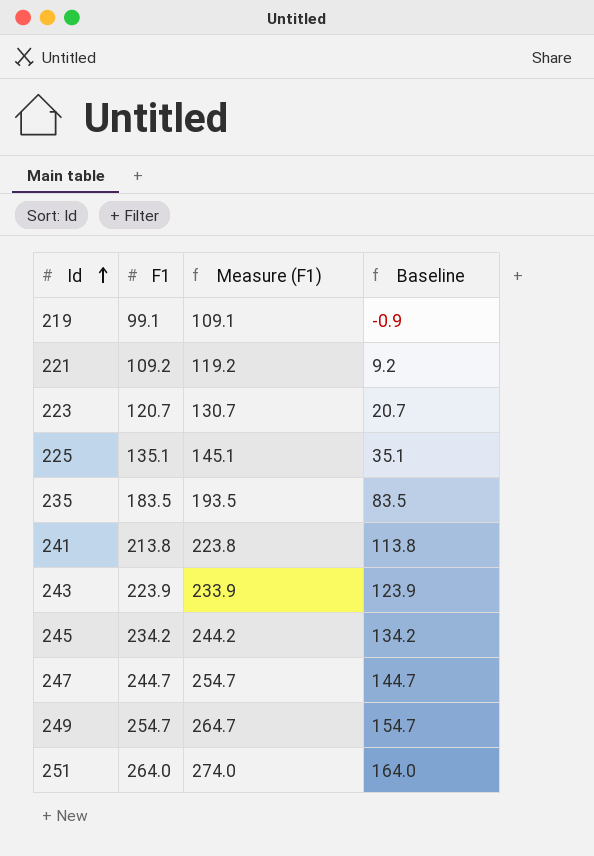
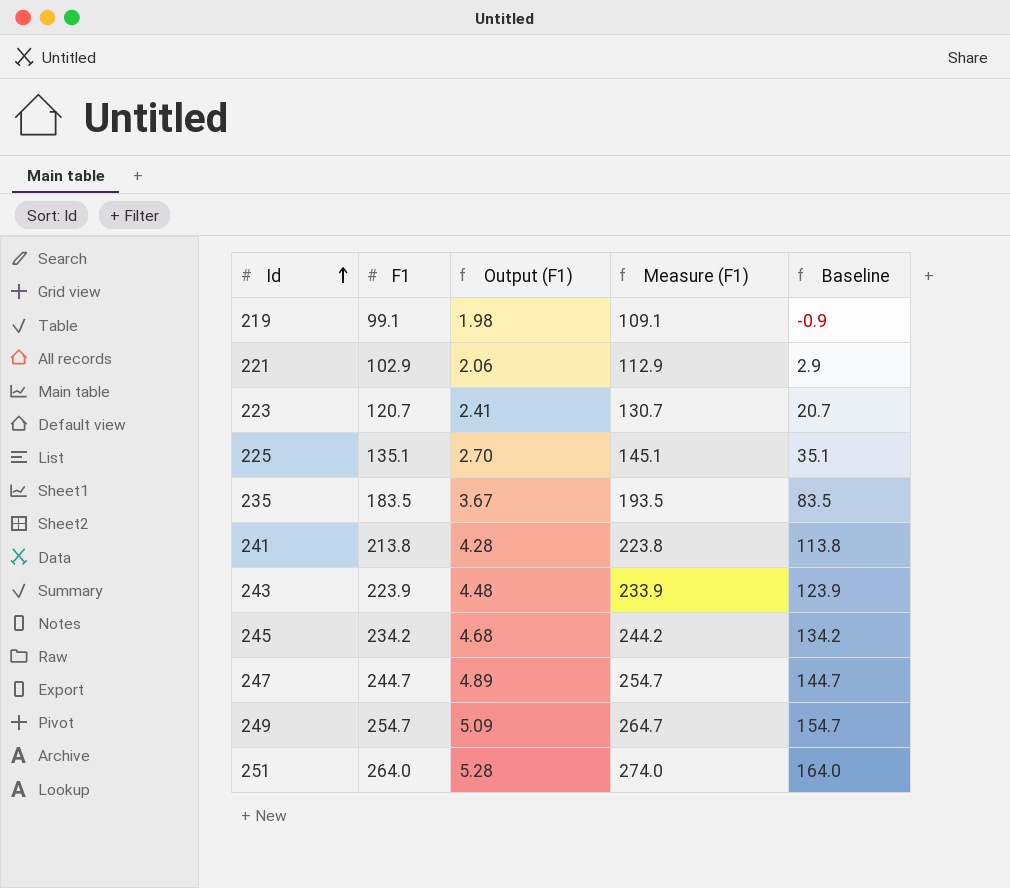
column Output (F1) | formula: none -> [F1] * 0.02
221 | F1: 109.2 -> 102.9
221 | Measure (F1): 119.2 -> 112.9
221 | Baseline: 9.2 -> 2.9

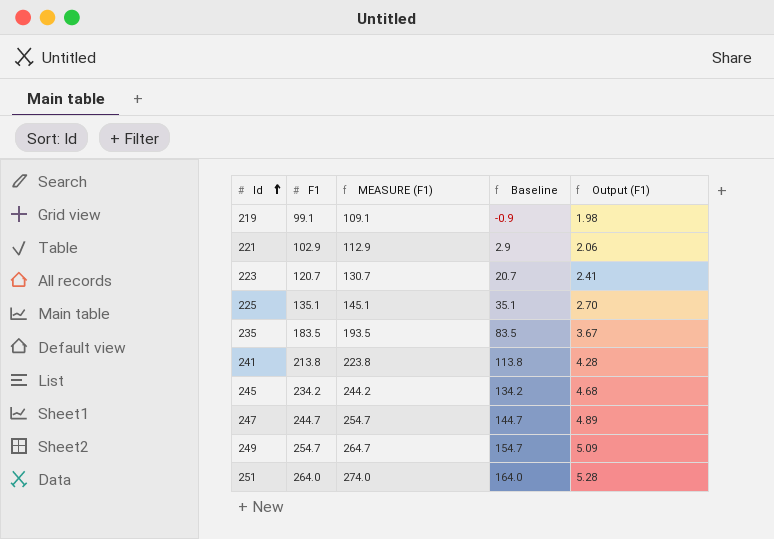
column name: Measure (F1) -> MEASURE (F1)
column Output (F1) | position: 3 -> 5
row 243: 223.9 | 4.48 | 233.9 | 123.9 -> none

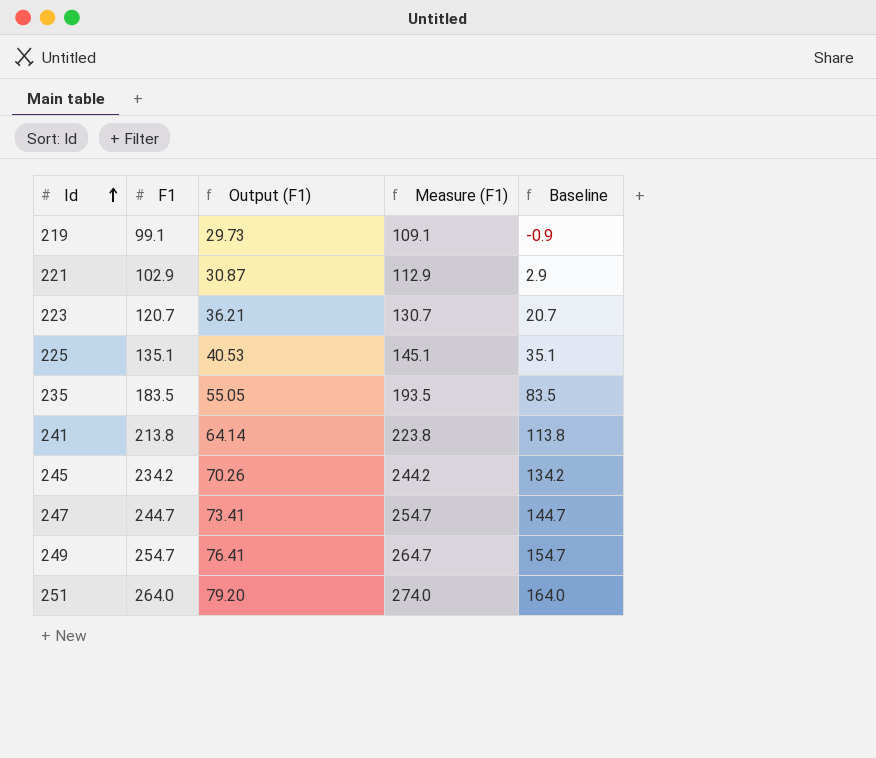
column Output (F1) | formula: [F1] * 0.02 -> [F1] * 0.3
column Output (F1) | position: 5 -> 3
column name: MEASURE (F1) -> Measure (F1)

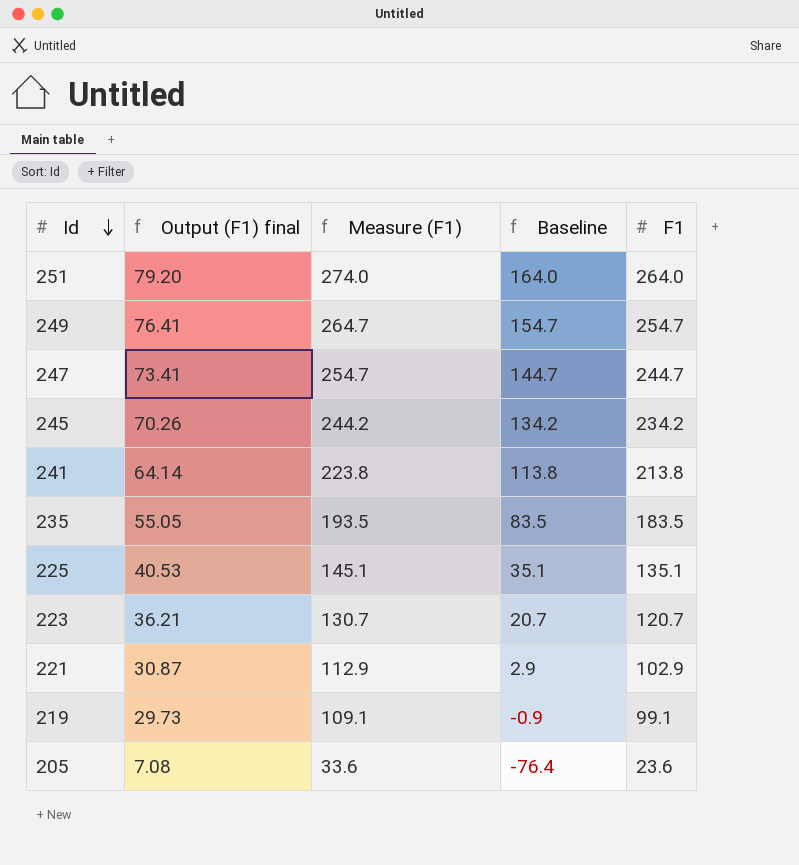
row order: Id ascending -> Id descending
column name: Output (F1) -> Output (F1) final
column F1 | position: 2 -> 5
row 205: none -> 7.08 | 33.6 | -76.4 | 23.6

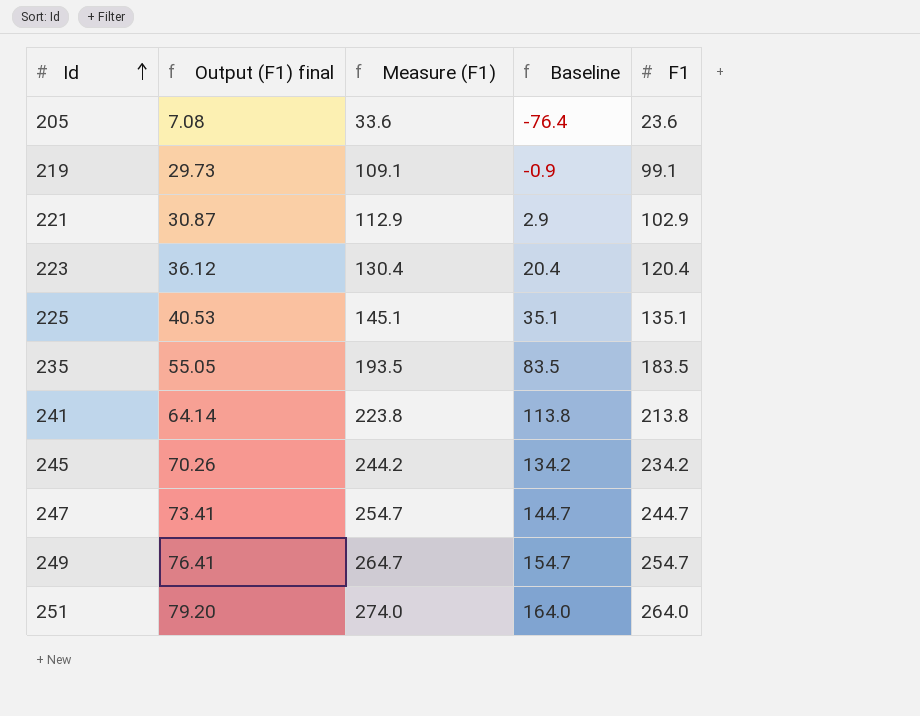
row order: Id descending -> Id ascending
223 | Output (F1) final: 36.21 -> 36.12
223 | Measure (F1): 130.7 -> 130.4
223 | Baseline: 20.7 -> 20.4
223 | F1: 120.7 -> 120.4

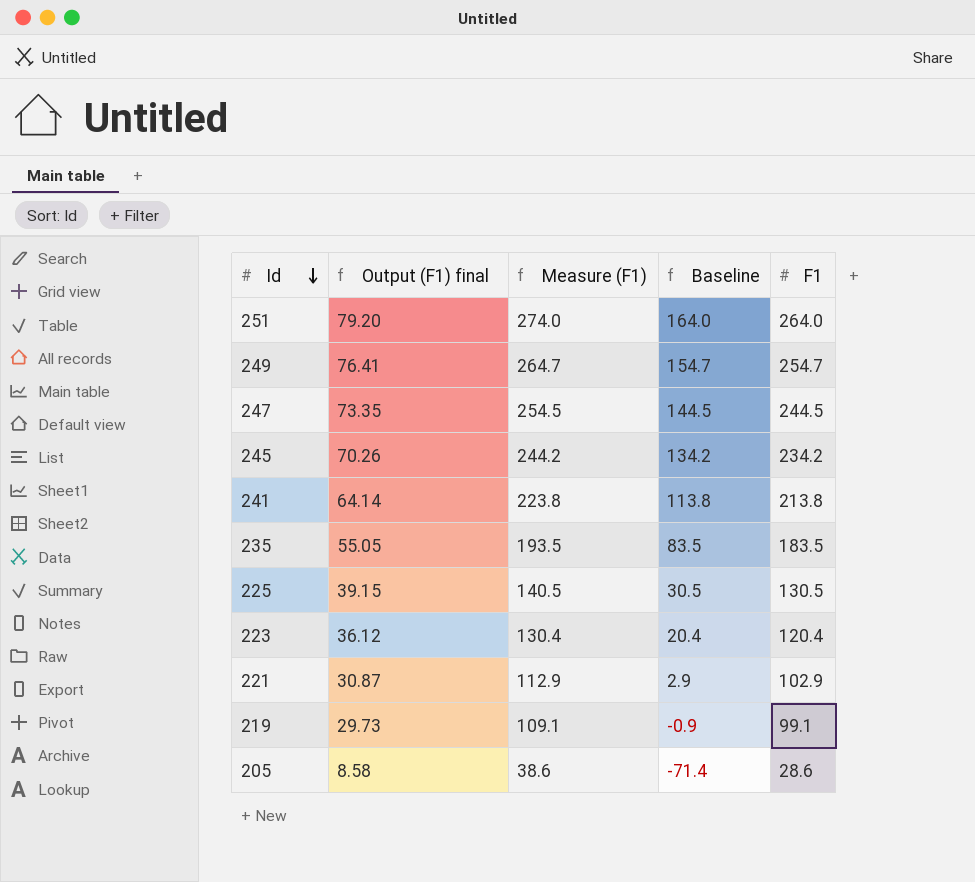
row order: Id ascending -> Id descending
247 | Output (F1) final: 73.41 -> 73.35
247 | Measure (F1): 254.7 -> 254.5
247 | Baseline: 144.7 -> 144.5
247 | F1: 244.7 -> 244.5
225 | Output (F1) final: 40.53 -> 39.15
225 | Measure (F1): 145.1 -> 140.5
225 | Baseline: 35.1 -> 30.5
225 | F1: 135.1 -> 130.5
205 | Output (F1) final: 7.08 -> 8.58
205 | Measure (F1): 33.6 -> 38.6
205 | Baseline: -76.4 -> -71.4
205 | F1: 23.6 -> 28.6

